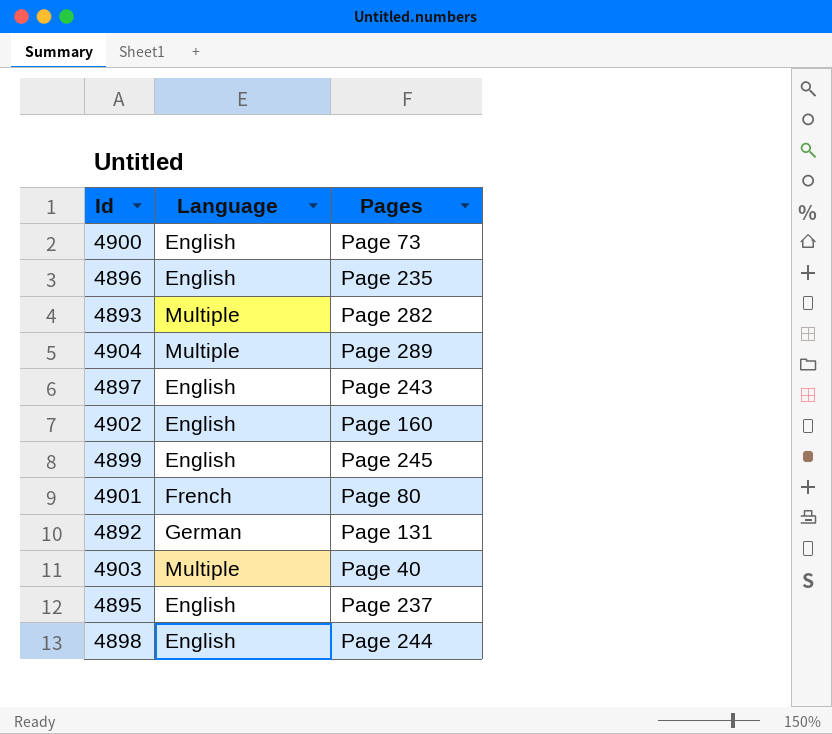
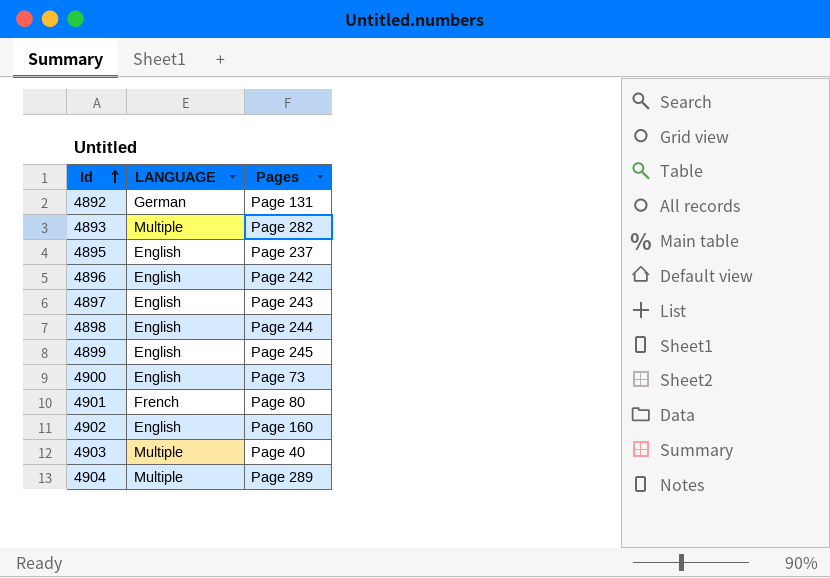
row order: none -> Id ascending
column name: Language -> LANGUAGE
4896 | Pages: Page 235 -> Page 242

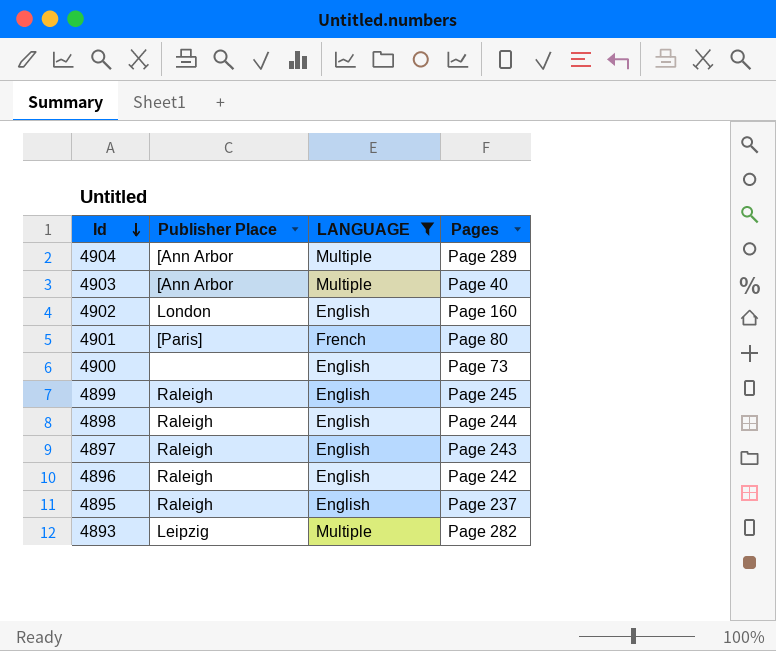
filter: none -> LANGUAGE != German
row order: Id ascending -> Id descending
column Publisher Place | position: none -> 2

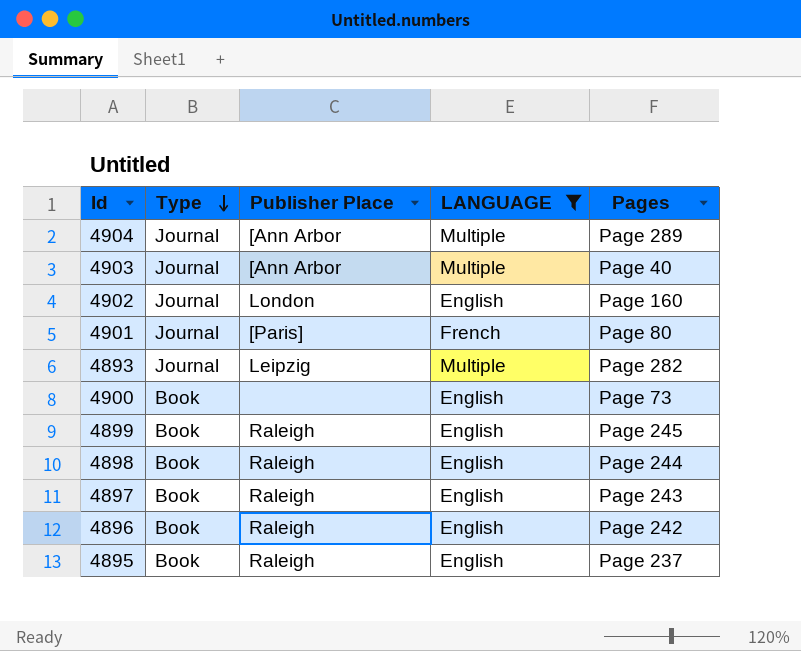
row order: Id descending -> Type descending
column Type | position: none -> 2

